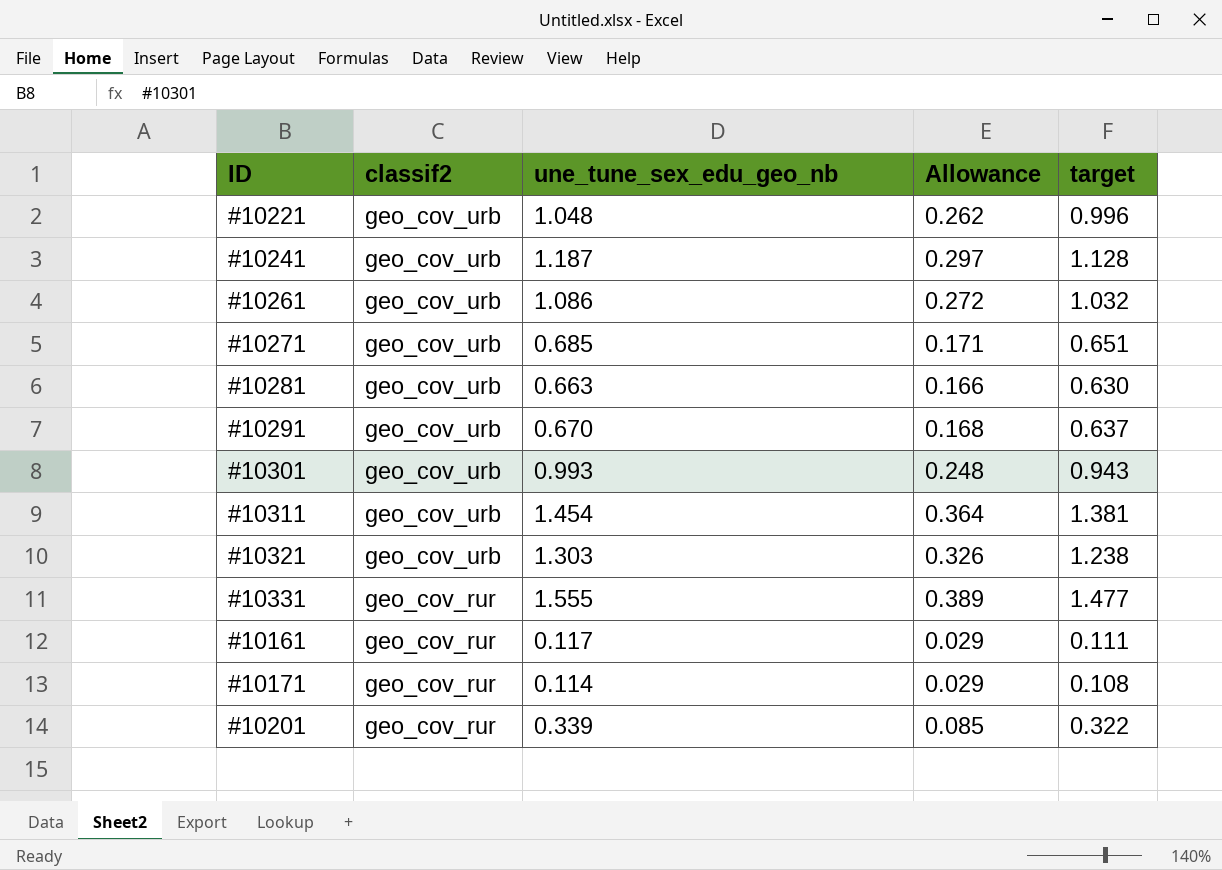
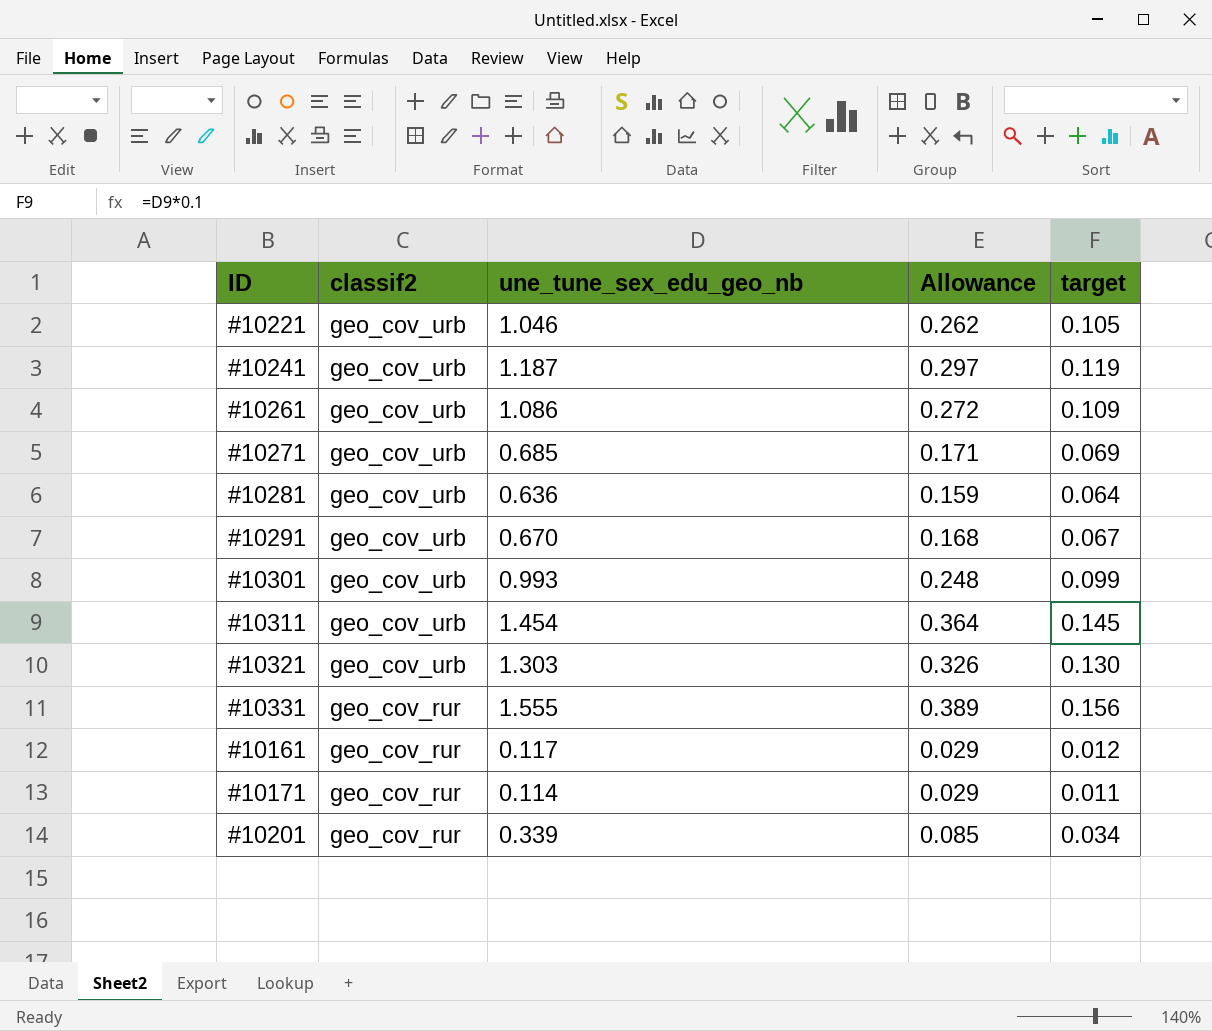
column target | formula: [une_tune_sex_edu_geo_nb] * 0.95 -> [une_tune_sex_edu_geo_nb] * 0.1
#10221 | une_tune_sex_edu_geo_nb: 1.048 -> 1.046
#10281 | une_tune_sex_edu_geo_nb: 0.663 -> 0.636
#10281 | Allowance: 0.166 -> 0.159

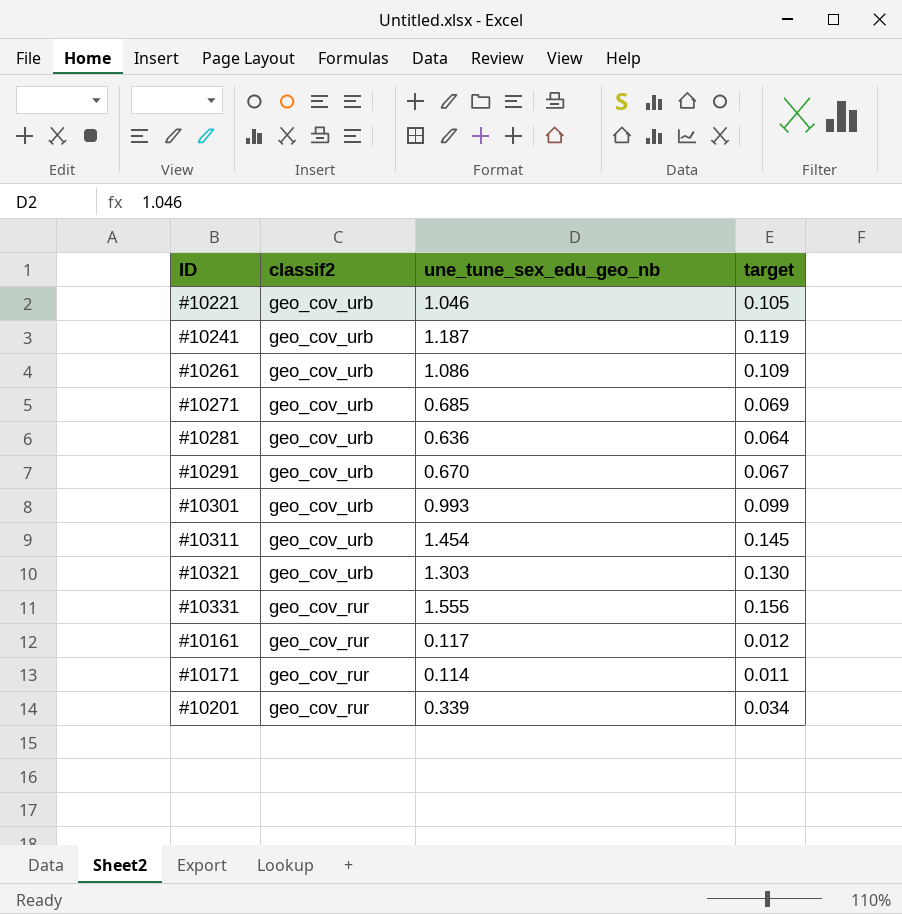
column Allowance | formula: [une_tune_sex_edu_geo_nb] * 0.25 -> none

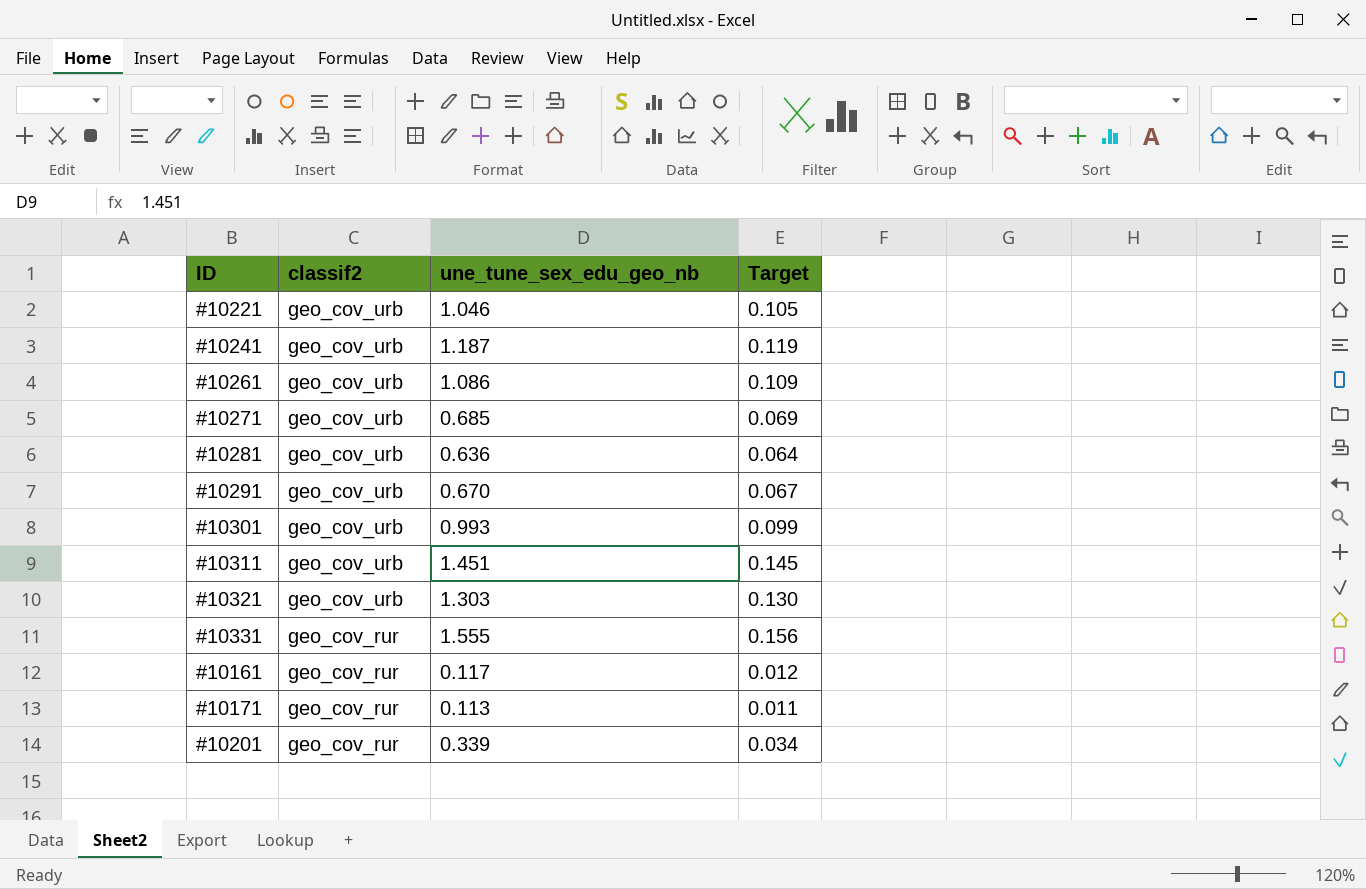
column name: target -> Target
#10311 | une_tune_sex_edu_geo_nb: 1.454 -> 1.451
#10171 | une_tune_sex_edu_geo_nb: 0.114 -> 0.113

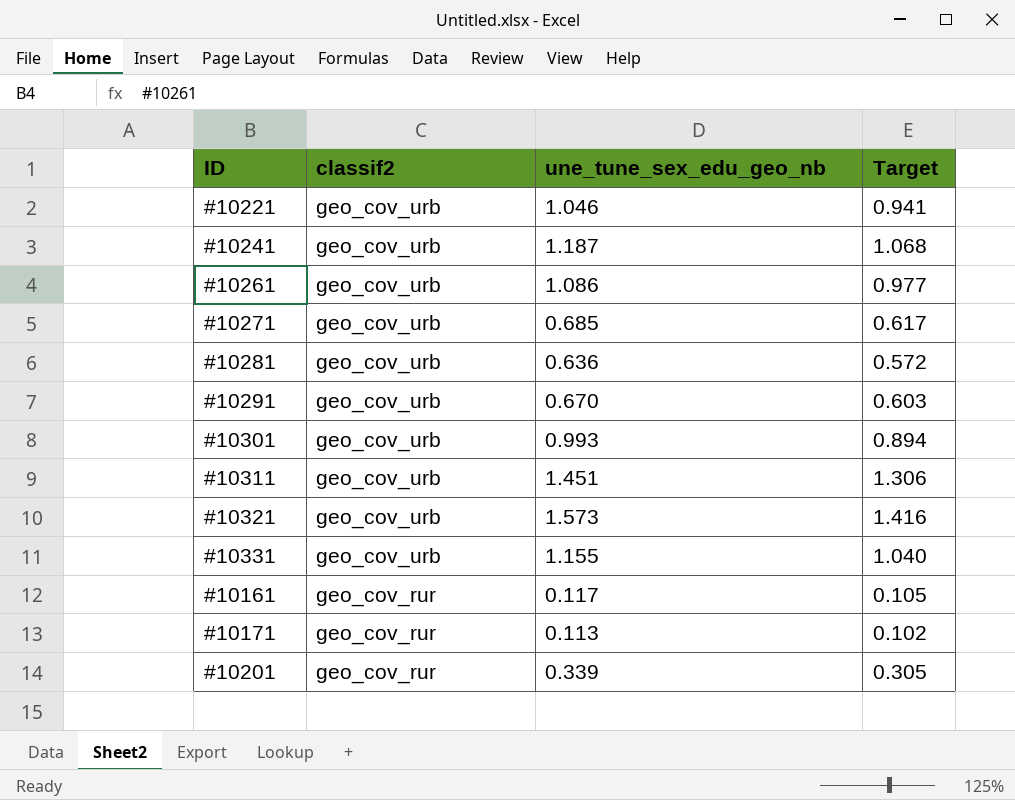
column Target | formula: [une_tune_sex_edu_geo_nb] * 0.1 -> [une_tune_sex_edu_geo_nb] * 0.9
#10321 | une_tune_sex_edu_geo_nb: 1.303 -> 1.573
#10331 | classif2: geo_cov_rur -> geo_cov_urb
#10331 | une_tune_sex_edu_geo_nb: 1.555 -> 1.155

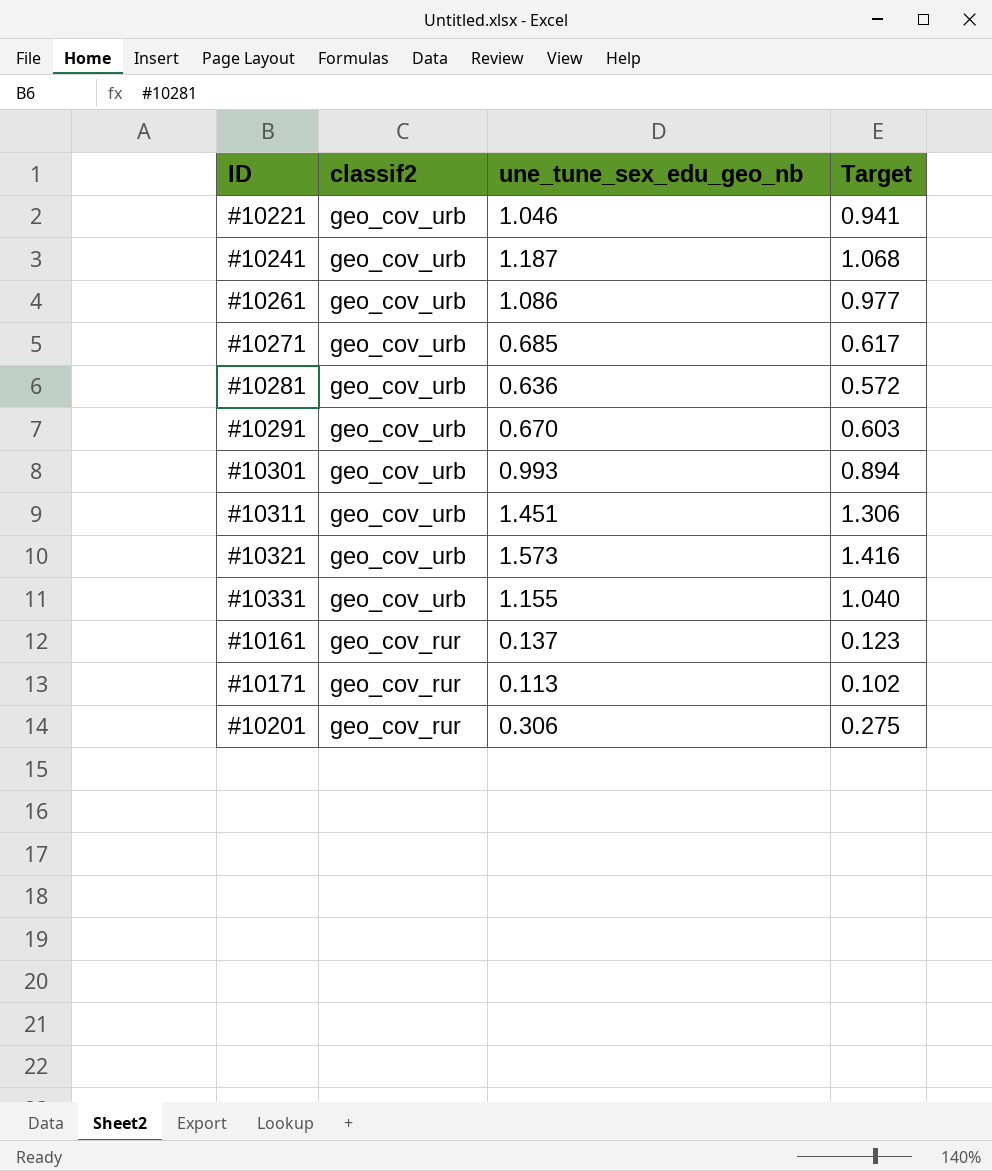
#10161 | une_tune_sex_edu_geo_nb: 0.117 -> 0.137
#10161 | Target: 0.105 -> 0.123
#10201 | une_tune_sex_edu_geo_nb: 0.339 -> 0.306
#10201 | Target: 0.305 -> 0.275

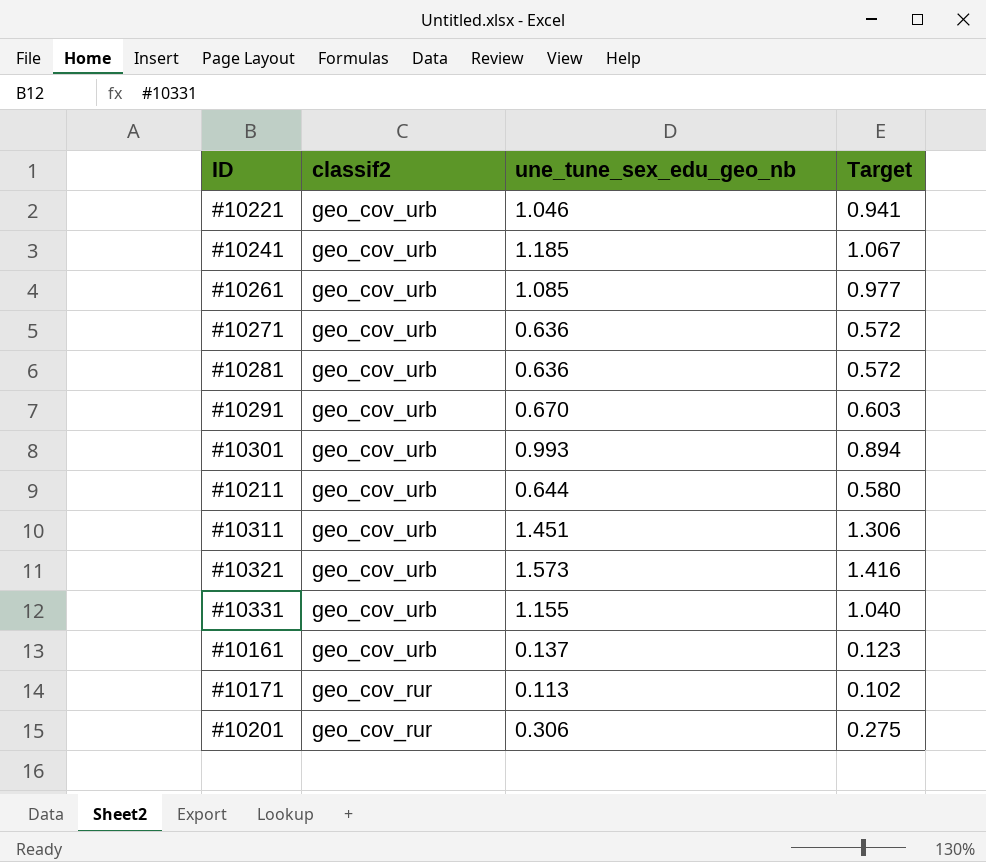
#10241 | une_tune_sex_edu_geo_nb: 1.187 -> 1.185
#10241 | Target: 1.068 -> 1.067
#10261 | une_tune_sex_edu_geo_nb: 1.086 -> 1.085
#10271 | une_tune_sex_edu_geo_nb: 0.685 -> 0.636
#10271 | Target: 0.617 -> 0.572
row #10211: none -> geo_cov_urb | 0.644 | 0.580
#10161 | classif2: geo_cov_rur -> geo_cov_urb

